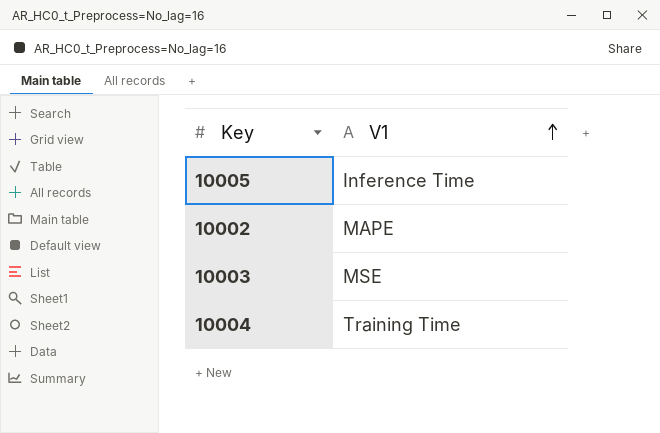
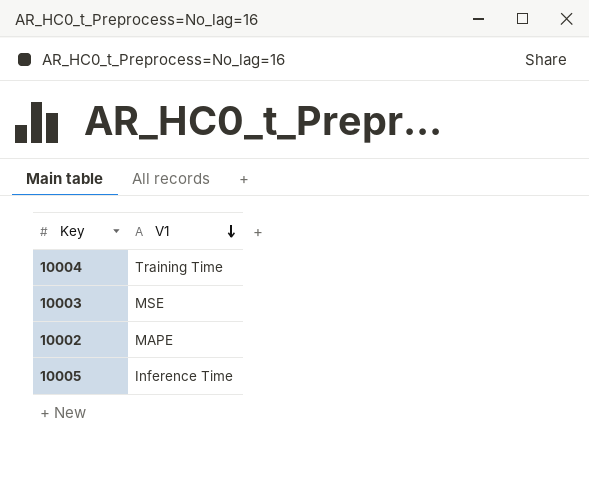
row order: V1 ascending -> V1 descending

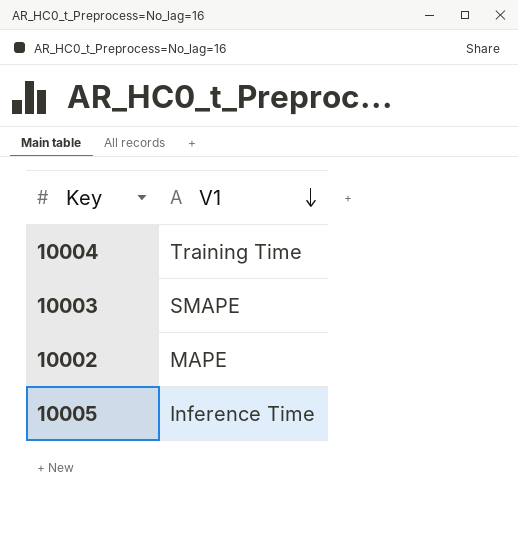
10003 | V1: MSE -> SMAPE

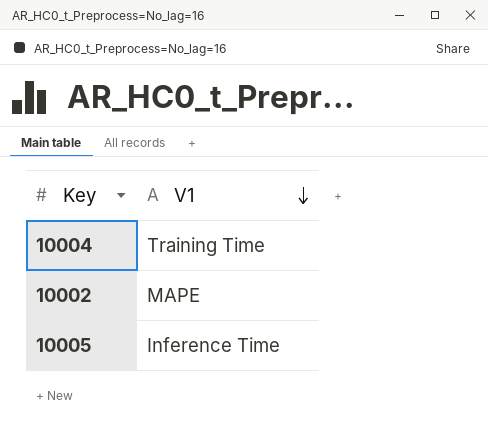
row 10003: SMAPE -> none

